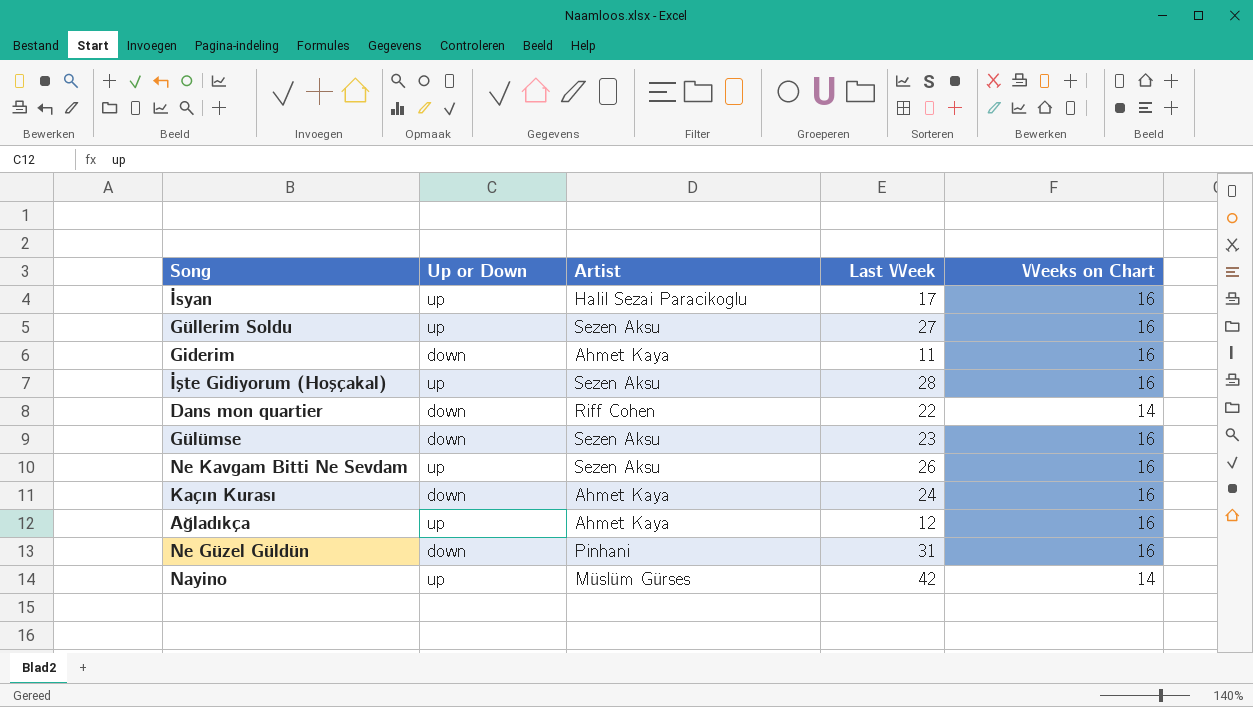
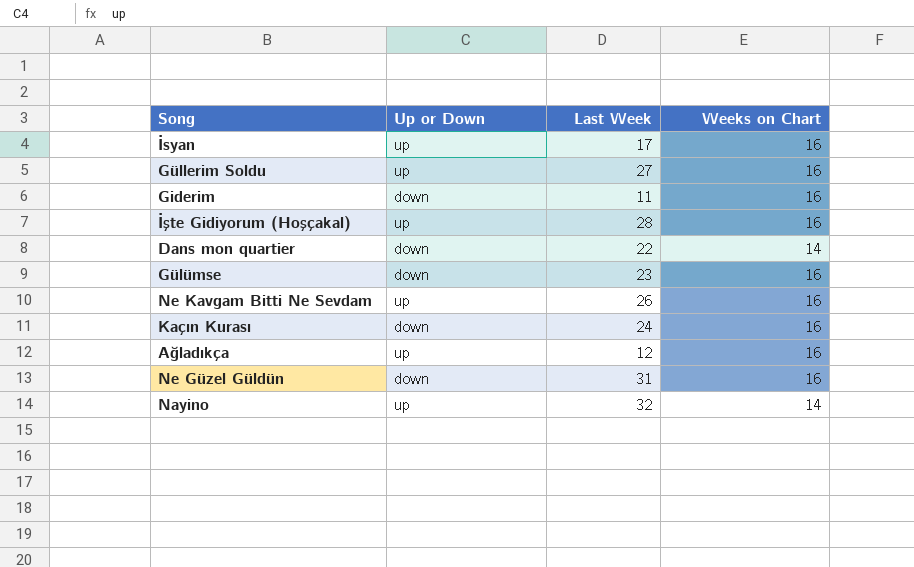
column Artist | position: 3 -> none
Nayino | Last Week: 42 -> 32

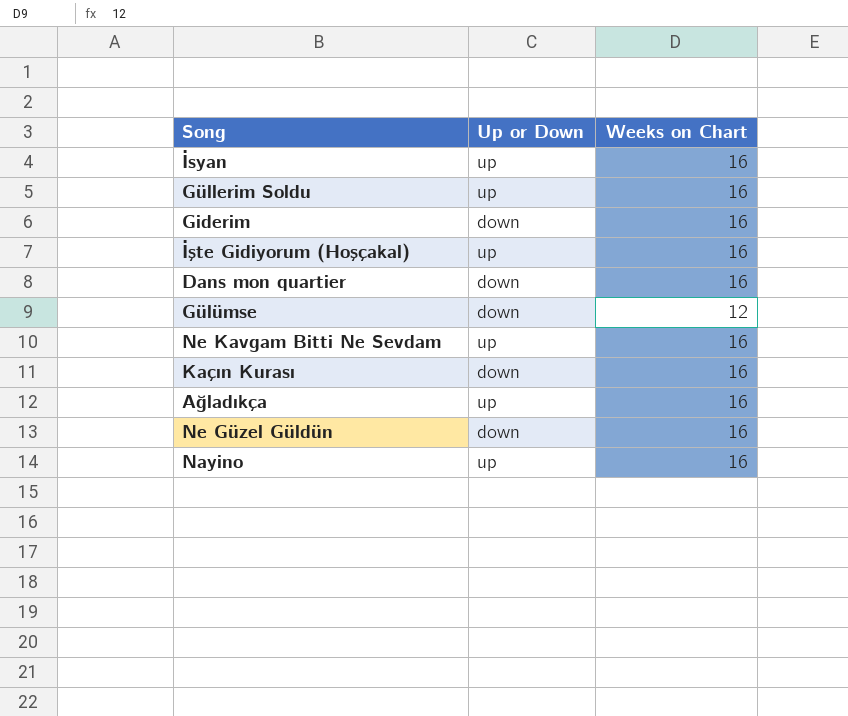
column Last Week | position: 3 -> none
Dans mon quartier | Weeks on Chart: 14 -> 16
Gülümse | Weeks on Chart: 16 -> 12
Nayino | Weeks on Chart: 14 -> 16

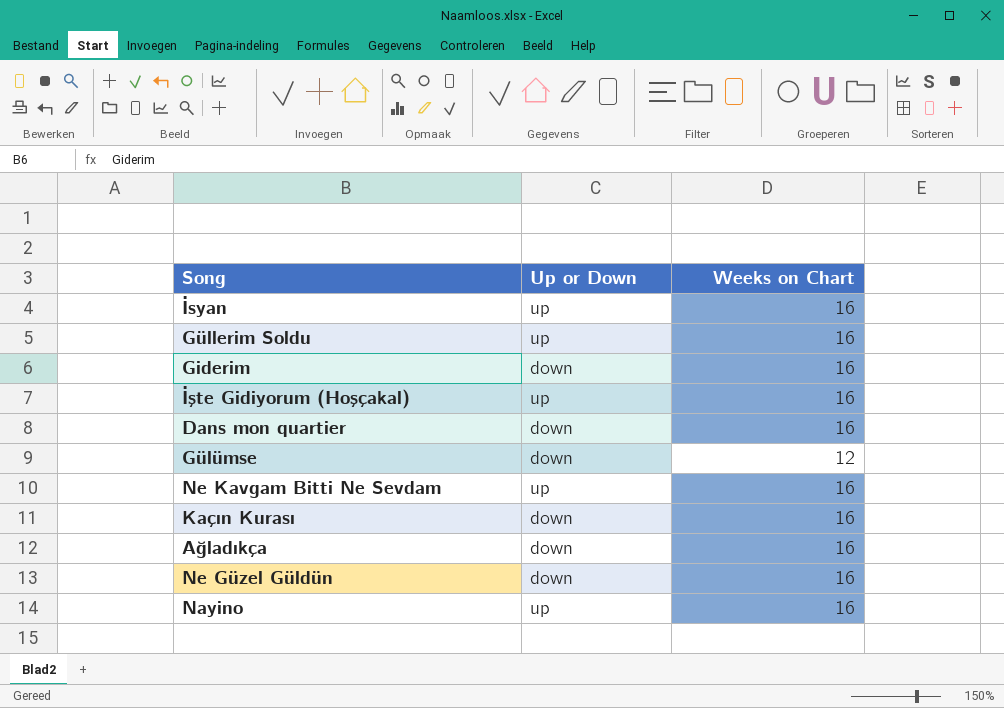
Ağladıkça | Up or Down: up -> down

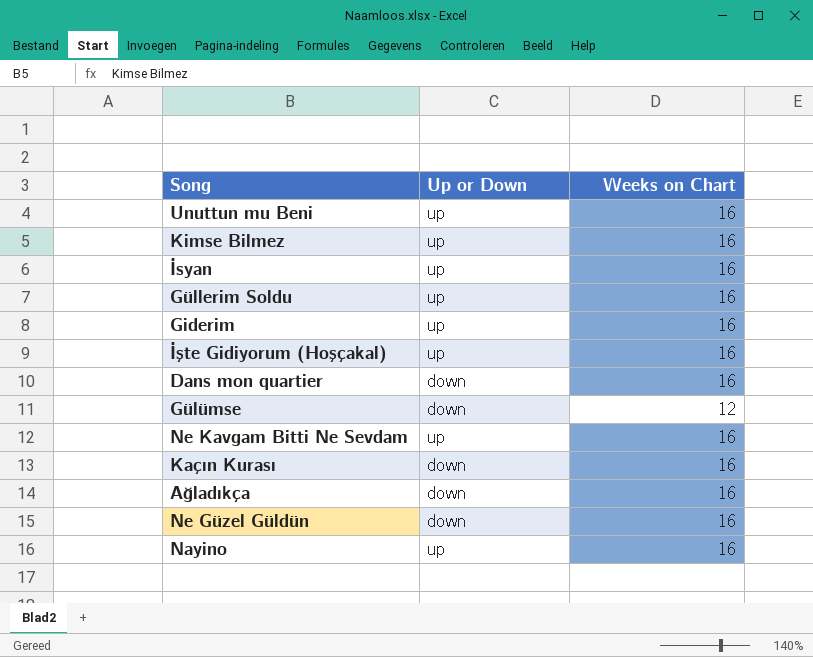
row Unuttun mu Beni: none -> up | 16
row Kimse Bilmez: none -> up | 16
Giderim | Up or Down: down -> up

